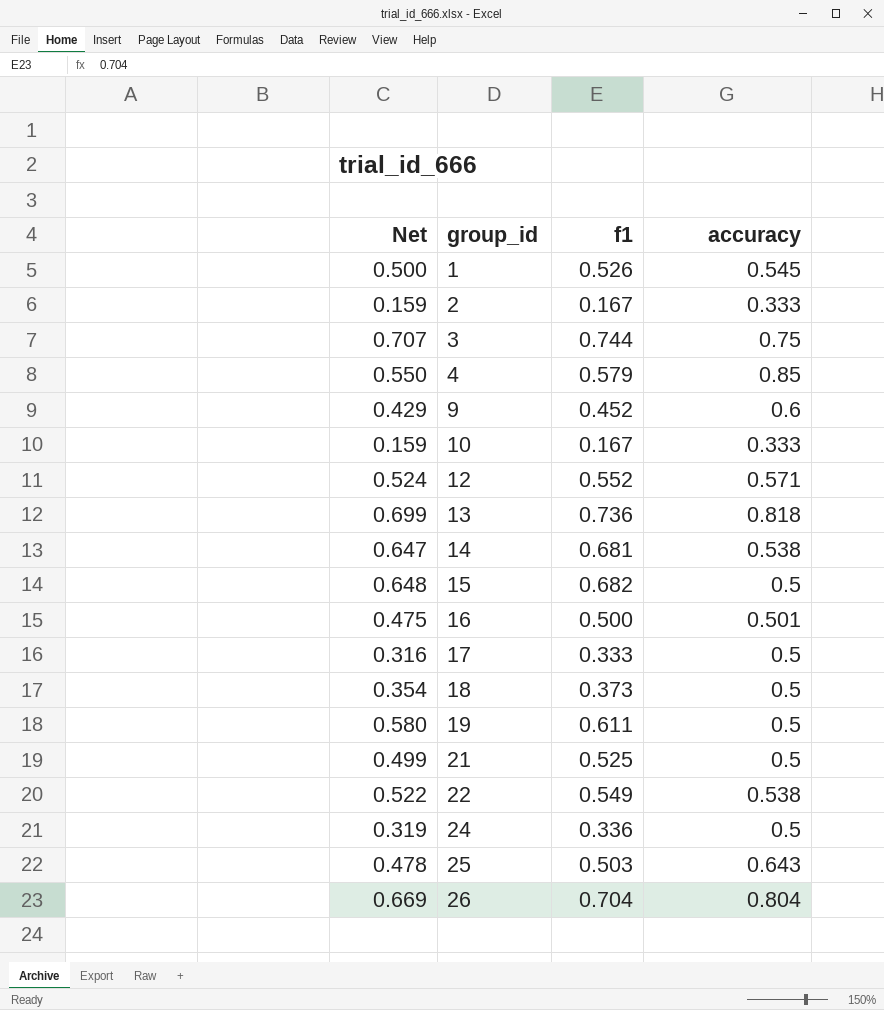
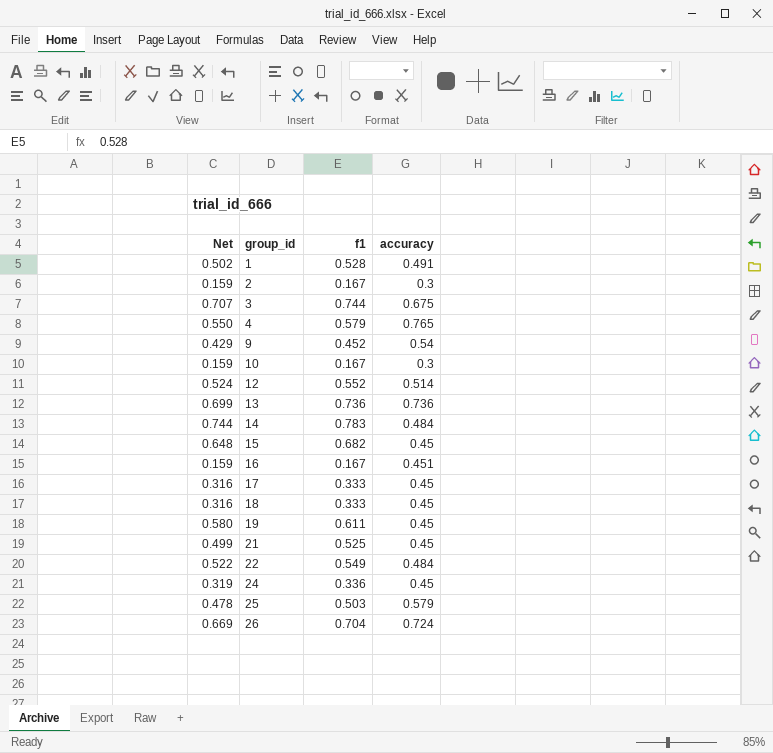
1 | Net: 0.500 -> 0.502
1 | f1: 0.526 -> 0.528
1 | accuracy: 0.545 -> 0.491
2 | accuracy: 0.333 -> 0.3
3 | accuracy: 0.75 -> 0.675
4 | accuracy: 0.85 -> 0.765
9 | accuracy: 0.6 -> 0.54
10 | accuracy: 0.333 -> 0.3
12 | accuracy: 0.571 -> 0.514
13 | accuracy: 0.818 -> 0.736
14 | Net: 0.647 -> 0.744
14 | f1: 0.681 -> 0.783
14 | accuracy: 0.538 -> 0.484
15 | accuracy: 0.5 -> 0.45
16 | Net: 0.475 -> 0.159
16 | f1: 0.500 -> 0.167
16 | accuracy: 0.501 -> 0.451
17 | accuracy: 0.5 -> 0.45
18 | Net: 0.354 -> 0.316
18 | f1: 0.373 -> 0.333
18 | accuracy: 0.5 -> 0.45
19 | accuracy: 0.5 -> 0.45
21 | accuracy: 0.5 -> 0.45
22 | accuracy: 0.538 -> 0.484
24 | accuracy: 0.5 -> 0.45
25 | accuracy: 0.643 -> 0.579
26 | accuracy: 0.804 -> 0.724

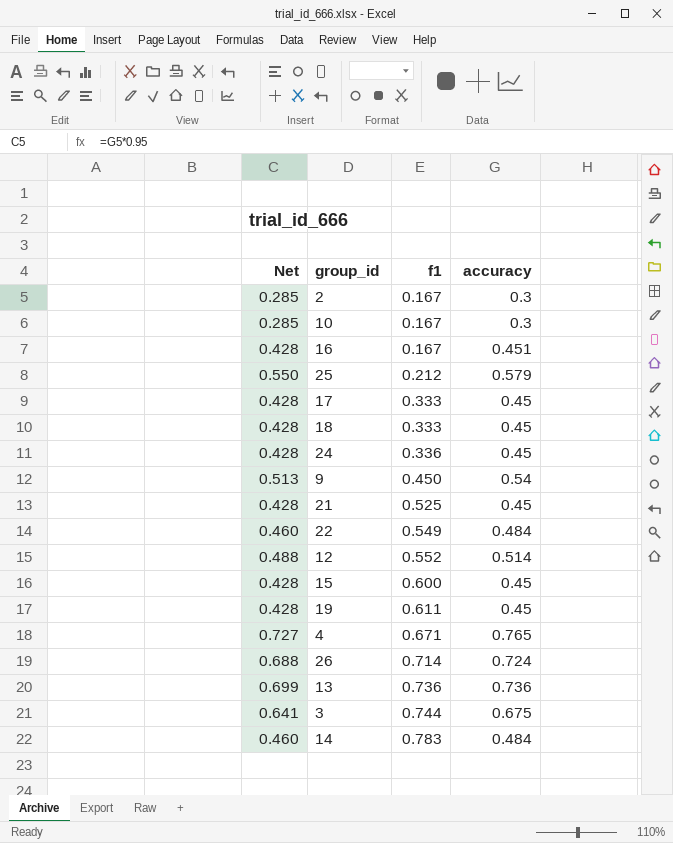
row order: group_id ascending -> f1 ascending
column Net | formula: [f1] * 0.95 -> [accuracy] * 0.95
row 1: 0.502 | 0.528 | 0.491 -> none
25 | f1: 0.503 -> 0.212
9 | f1: 0.452 -> 0.450
15 | f1: 0.682 -> 0.600
4 | f1: 0.579 -> 0.671
26 | f1: 0.704 -> 0.714

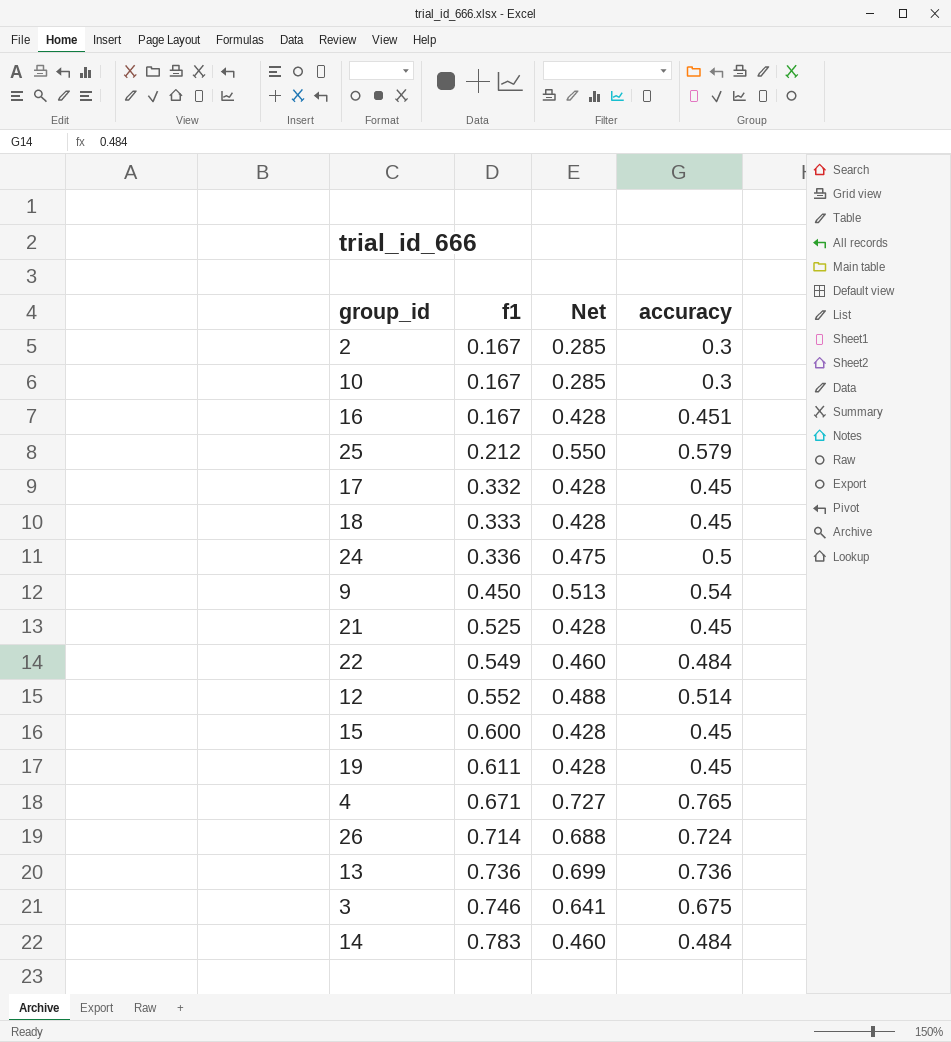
column Net | position: 1 -> 3
17 | f1: 0.333 -> 0.332
24 | Net: 0.428 -> 0.475
24 | accuracy: 0.45 -> 0.5
3 | f1: 0.744 -> 0.746

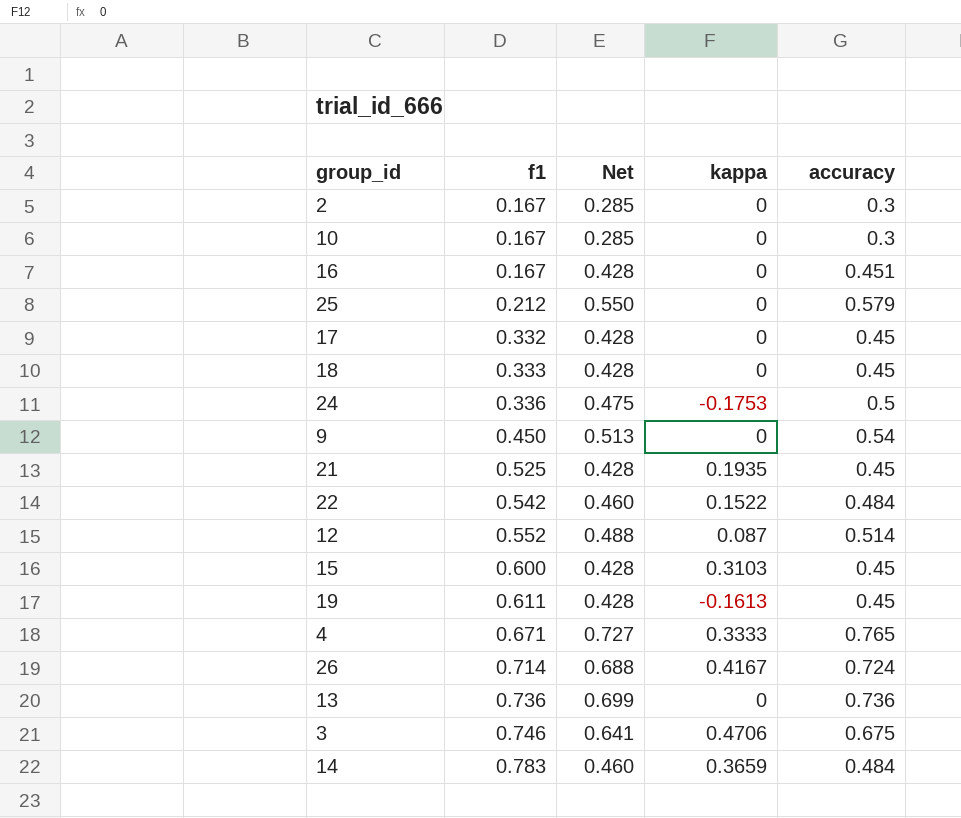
column kappa | position: none -> 4
22 | f1: 0.549 -> 0.542

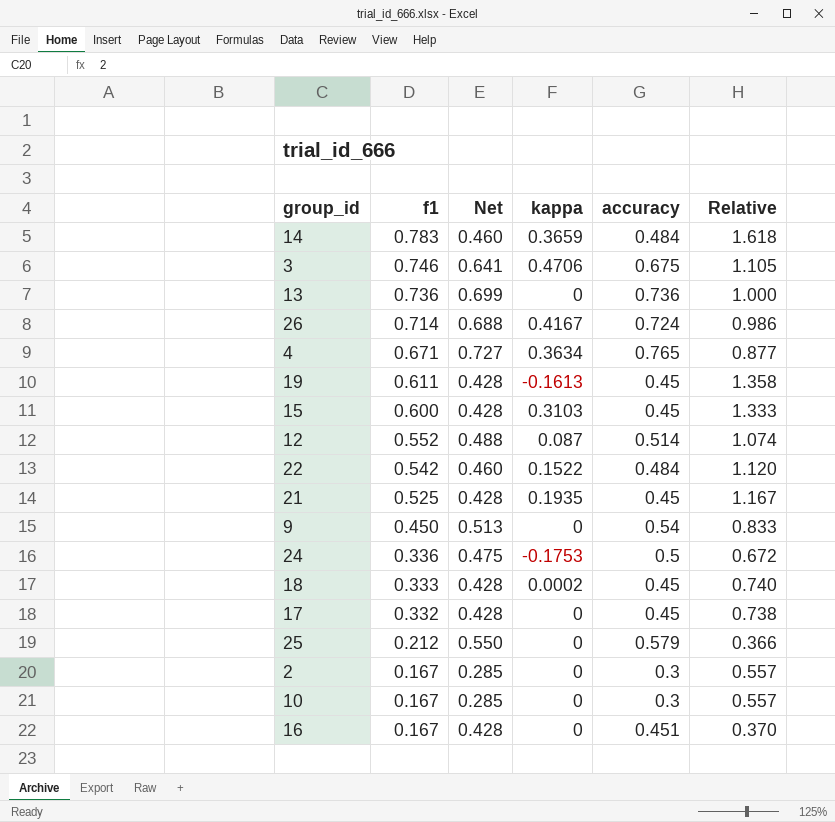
row order: f1 ascending -> f1 descending
column Relative | formula: none -> [f1] / [accuracy]
4 | kappa: 0.3333 -> 0.3634
18 | kappa: 0 -> 0.0002

